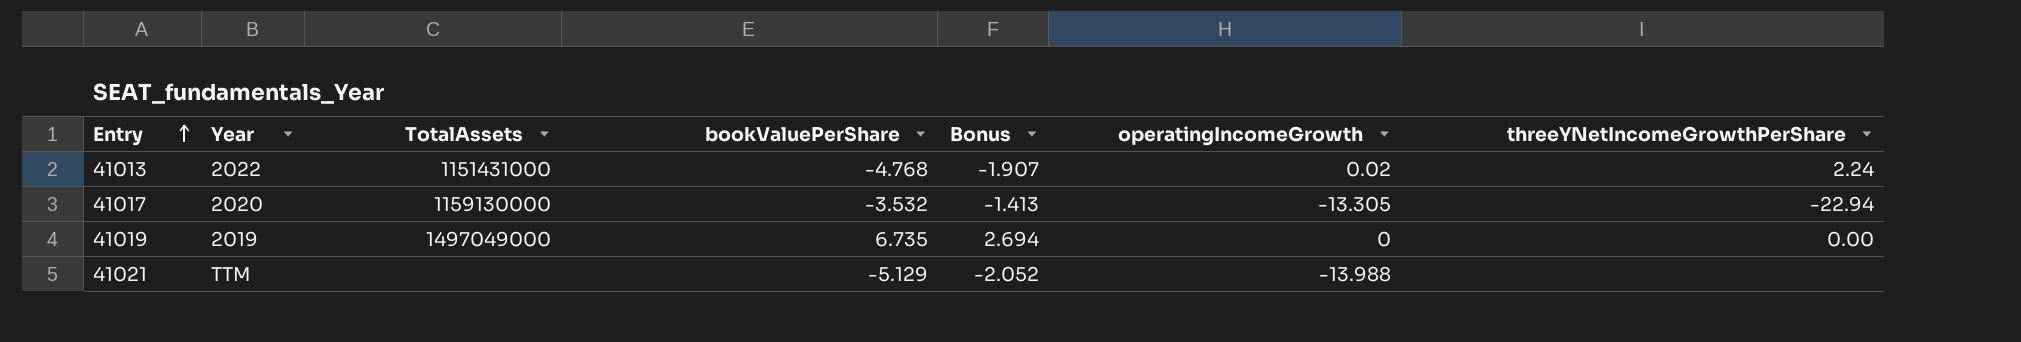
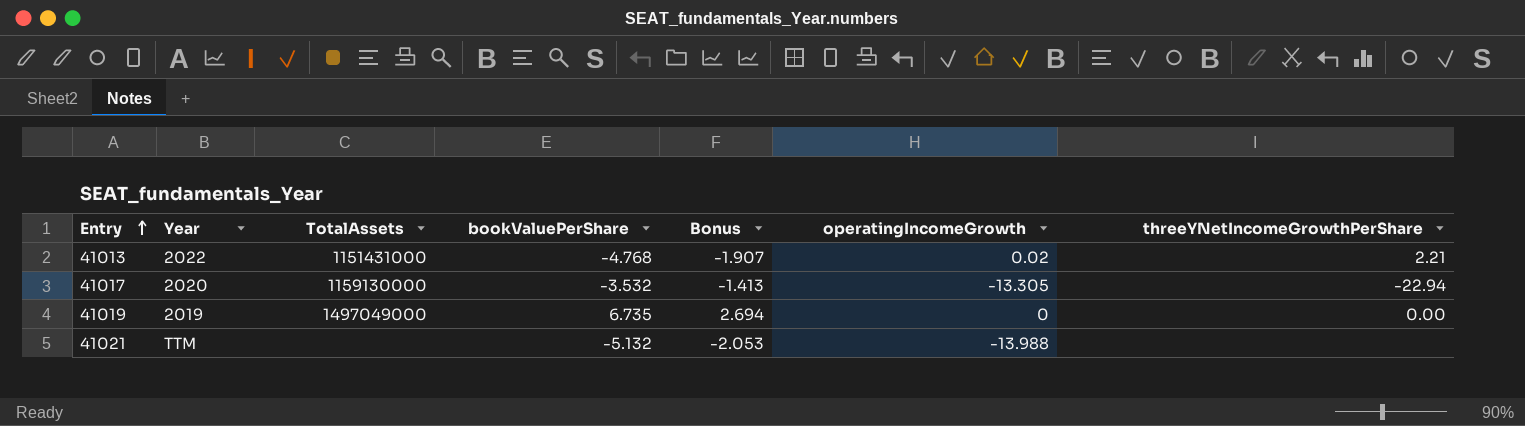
41013 | threeYNetIncomeGrowthPerShare: 2.24 -> 2.21
41021 | bookValuePerShare: -5.129 -> -5.132
41021 | Bonus: -2.052 -> -2.053

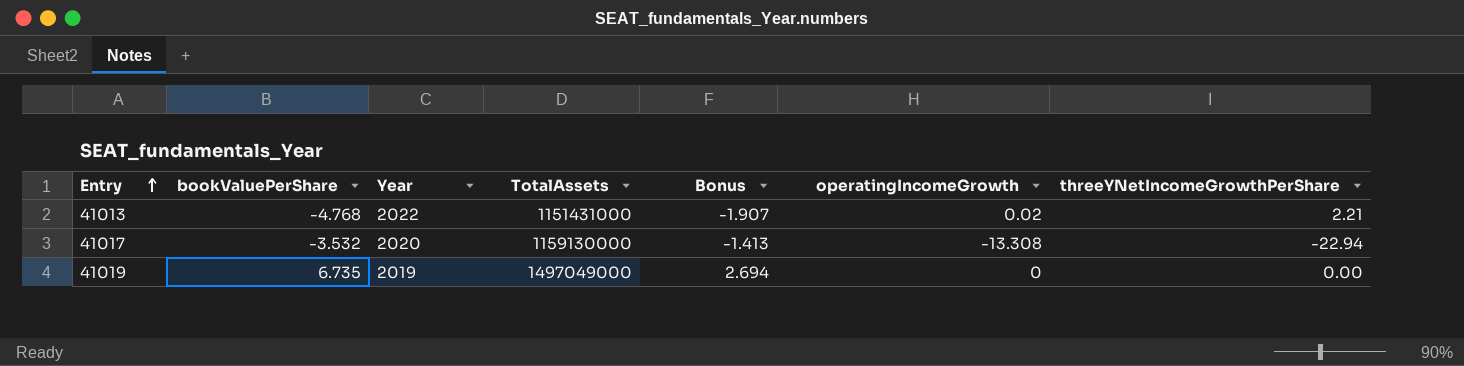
column bookValuePerShare | position: 4 -> 2
row 41021: TTM | none | -5.132 | -2.053 | -13.988 | none -> none
41017 | operatingIncomeGrowth: -13.305 -> -13.308

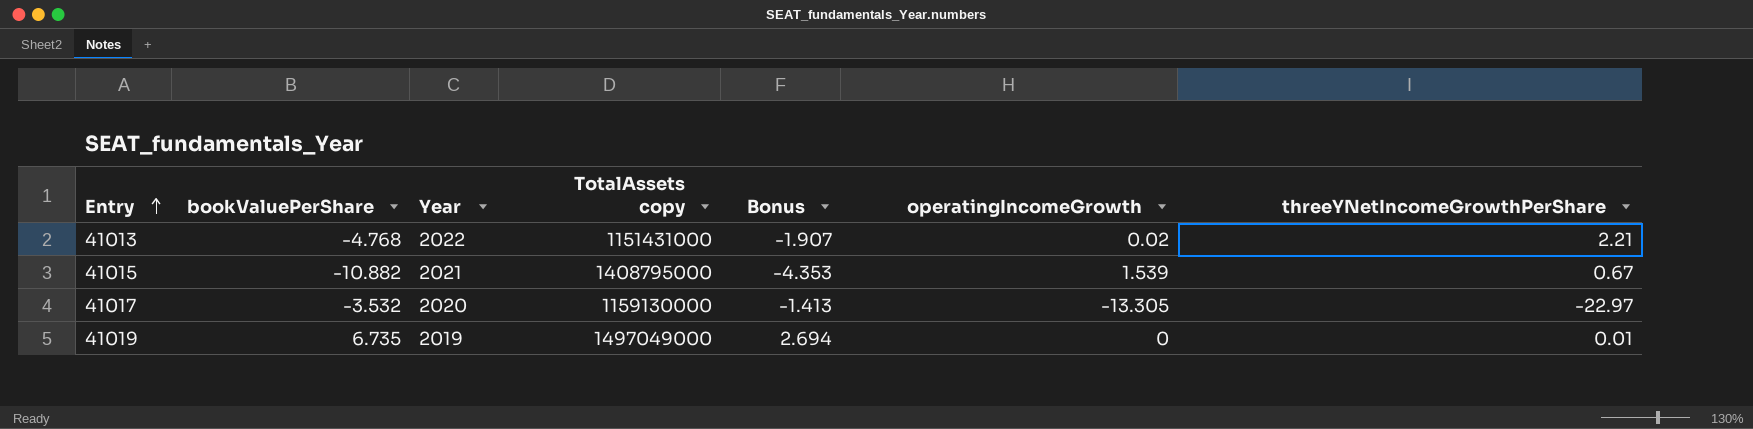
column name: TotalAssets -> TotalAssets copy
row 41015: none -> -10.882 | 2021 | 1408795000 | -4.353 | 1.539 | 0.67
41017 | operatingIncomeGrowth: -13.308 -> -13.305
41017 | threeYNetIncomeGrowthPerShare: -22.94 -> -22.97
41019 | threeYNetIncomeGrowthPerShare: 0.00 -> 0.01

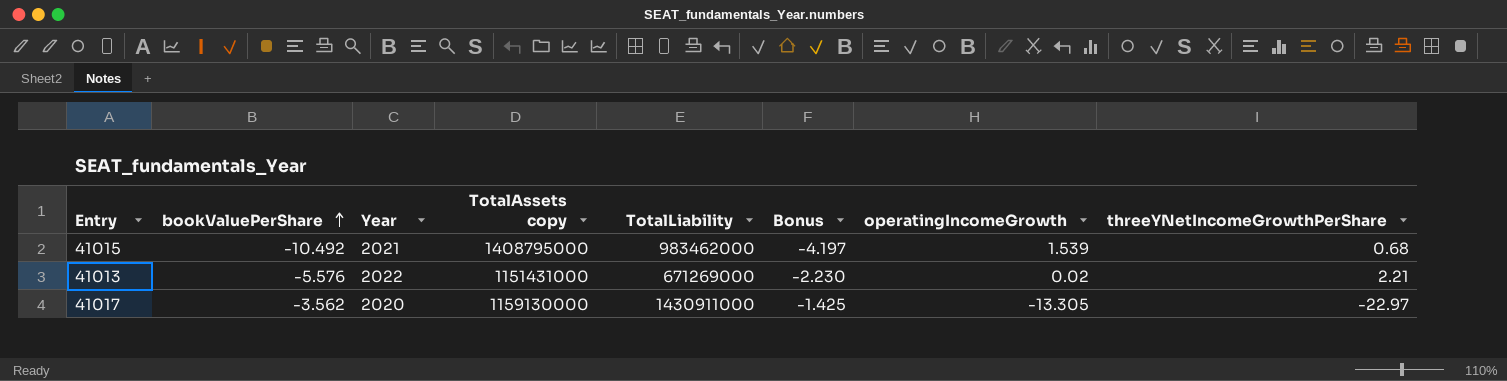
row order: Entry ascending -> bookValuePerShare ascending
column TotalLiability | position: none -> 5
row 41019: 6.735 | 2019 | 1497049000 | 2.694 | 0 | 0.01 -> none
41015 | bookValuePerShare: -10.882 -> -10.492
41015 | Bonus: -4.353 -> -4.197
41015 | threeYNetIncomeGrowthPerShare: 0.67 -> 0.68
41013 | bookValuePerShare: -4.768 -> -5.576
41013 | Bonus: -1.907 -> -2.230
41017 | bookValuePerShare: -3.532 -> -3.562
41017 | Bonus: -1.413 -> -1.425

